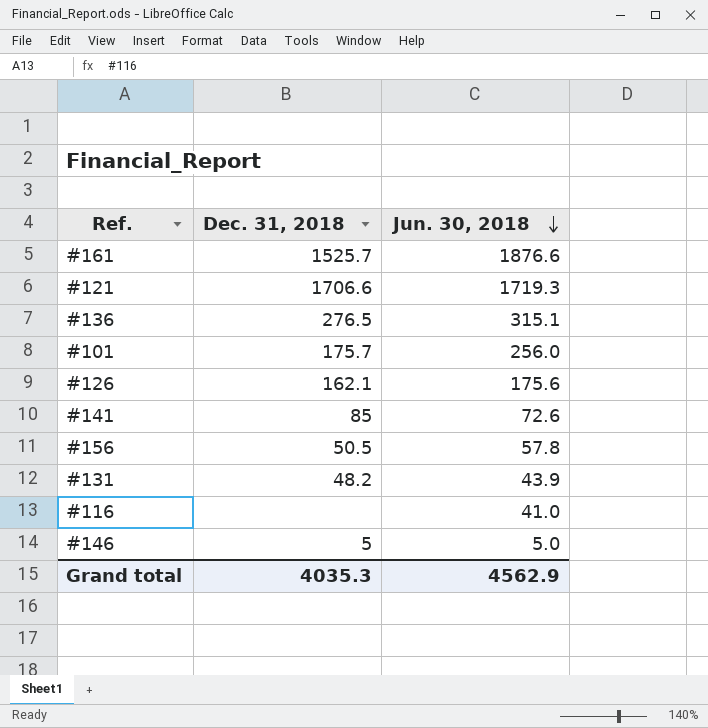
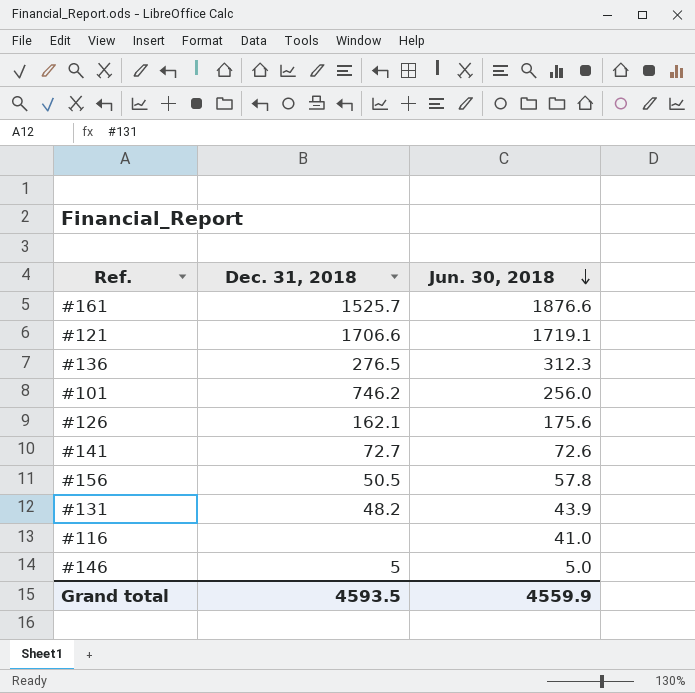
#121 | Jun. 30, 2018: 1719.3 -> 1719.1
#136 | Jun. 30, 2018: 315.1 -> 312.3
#101 | Dec. 31, 2018: 175.7 -> 746.2
#141 | Dec. 31, 2018: 85 -> 72.7
Grand total | Dec. 31, 2018: 4035.3 -> 4593.5
Grand total | Jun. 30, 2018: 4562.9 -> 4559.9

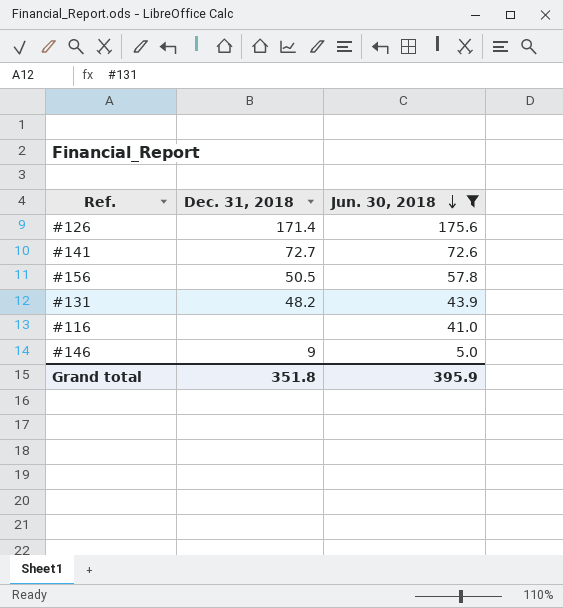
filter: none -> Jun. 30, 2018 <= 175.6
#126 | Dec. 31, 2018: 162.1 -> 171.4
#146 | Dec. 31, 2018: 5 -> 9
Grand total | Dec. 31, 2018: 4593.5 -> 351.8
Grand total | Jun. 30, 2018: 4559.9 -> 395.9

